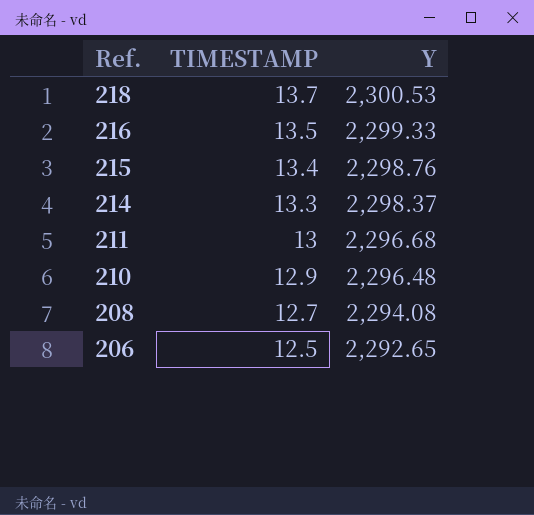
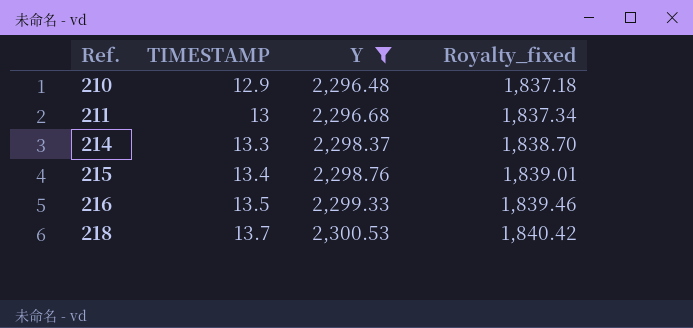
filter: none -> Y >= 2,296.48
row order: Ref. descending -> Ref. ascending
column Royalty_fixed | formula: none -> [Y] * 0.8

